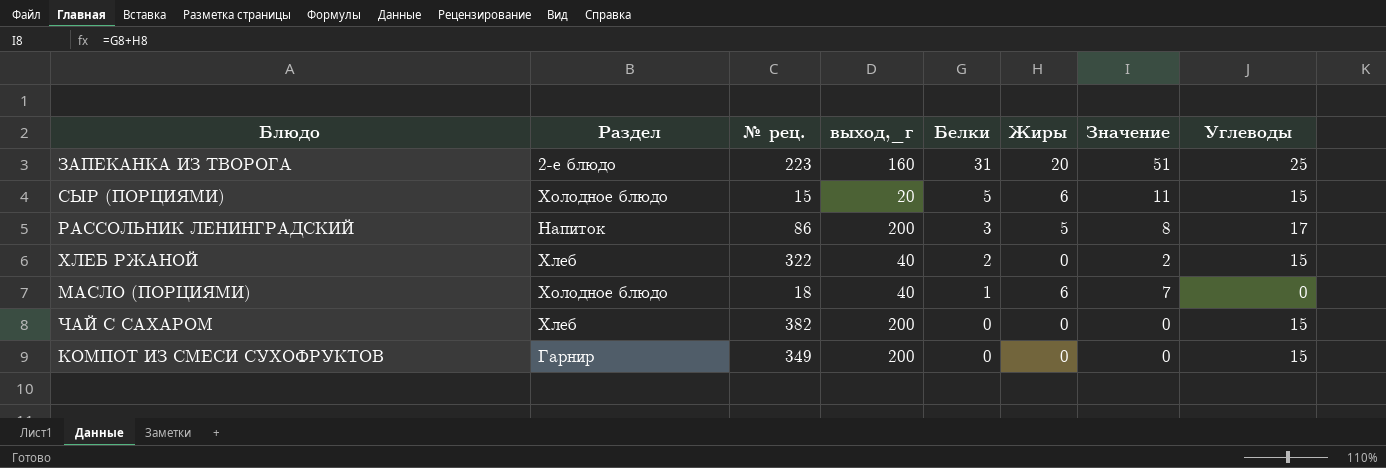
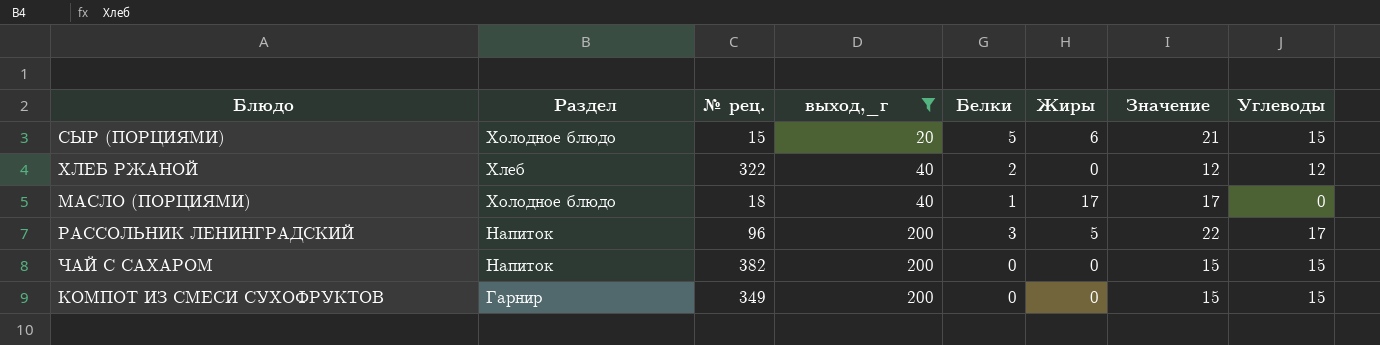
filter: none -> выход,_г != 160
row order: Белки descending -> выход,_г ascending
column Значение | formula: [Белки] + [Жиры] -> [Жиры] + [Углеводы]
ХЛЕБ РЖАНОЙ | Углеводы: 15 -> 12
МАСЛО (ПОРЦИЯМИ) | Жиры: 6 -> 17
РАССОЛЬНИК ЛЕНИНГРАДСКИЙ | № рец.: 86 -> 96
ЧАЙ С САХАРОМ | Раздел: Хлеб -> Напиток

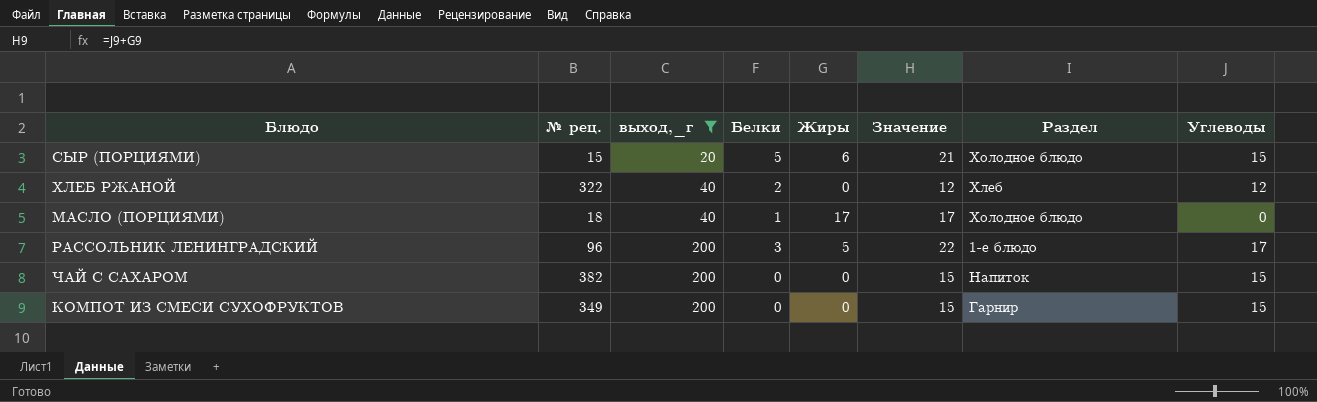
column Раздел | position: 2 -> 7
РАССОЛЬНИК ЛЕНИНГРАДСКИЙ | Раздел: Напиток -> 1-е блюдо

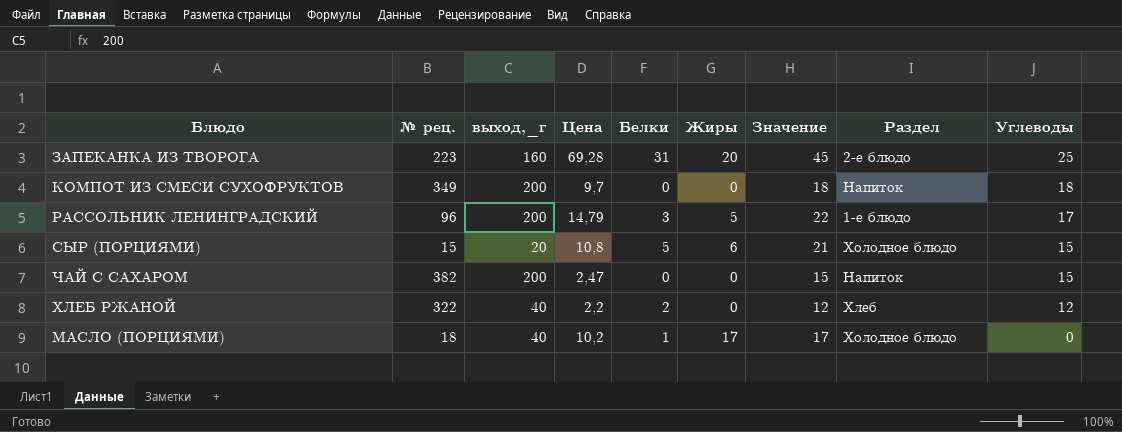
filter: выход,_г != 160 -> none
row order: выход,_г ascending -> Углеводы descending
column Цена | position: none -> 4
КОМПОТ ИЗ СМЕСИ СУХОФРУКТОВ | Значение: 15 -> 18
КОМПОТ ИЗ СМЕСИ СУХОФРУКТОВ | Раздел: Гарнир -> Напиток
КОМПОТ ИЗ СМЕСИ СУХОФРУКТОВ | Углеводы: 15 -> 18

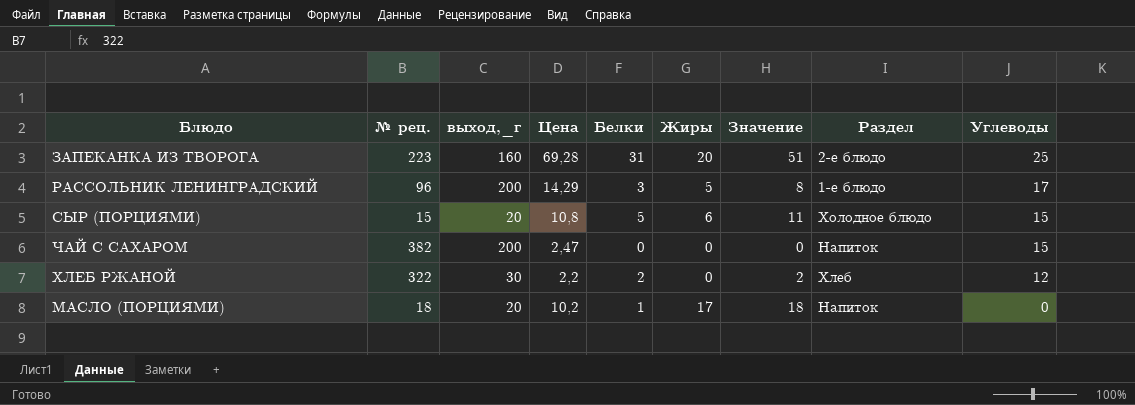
column Значение | formula: [Жиры] + [Углеводы] -> [Белки] + [Жиры]
row КОМПОТ ИЗ СМЕСИ СУХОФРУКТОВ: 349 | 200 | 9,7 | 0 | 0 | 18 | Напиток | 18 -> none
РАССОЛЬНИК ЛЕНИНГРАДСКИЙ | Цена: 14,79 -> 14,29
ХЛЕБ РЖАНОЙ | выход,_г: 40 -> 30
МАСЛО (ПОРЦИЯМИ) | выход,_г: 40 -> 20
МАСЛО (ПОРЦИЯМИ) | Раздел: Холодное блюдо -> Напиток

